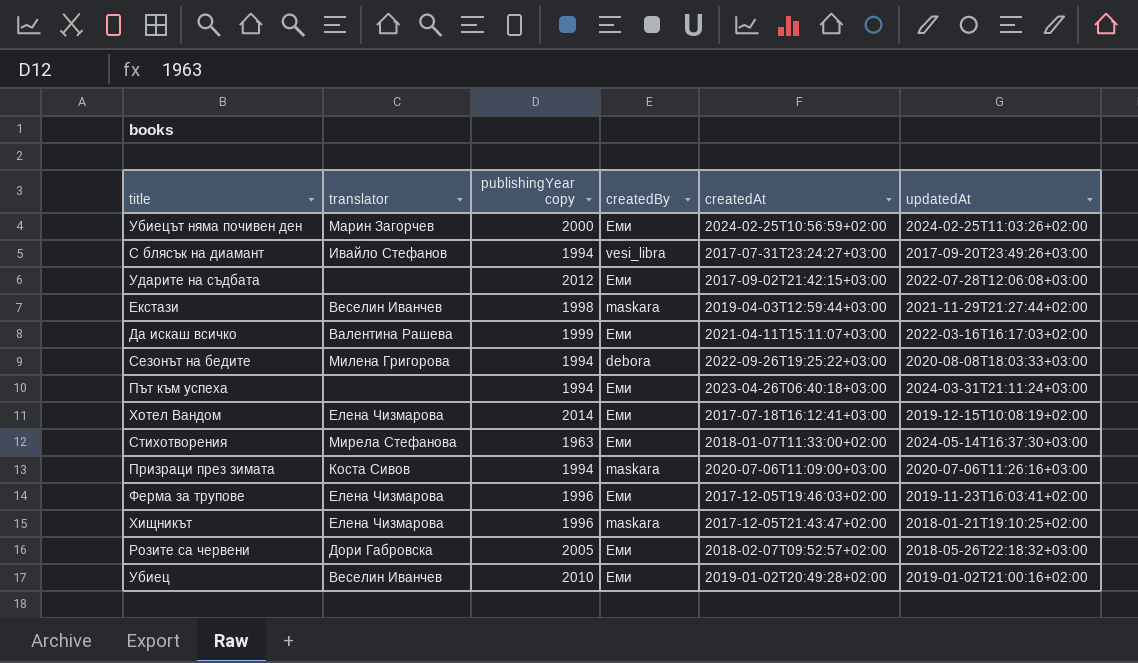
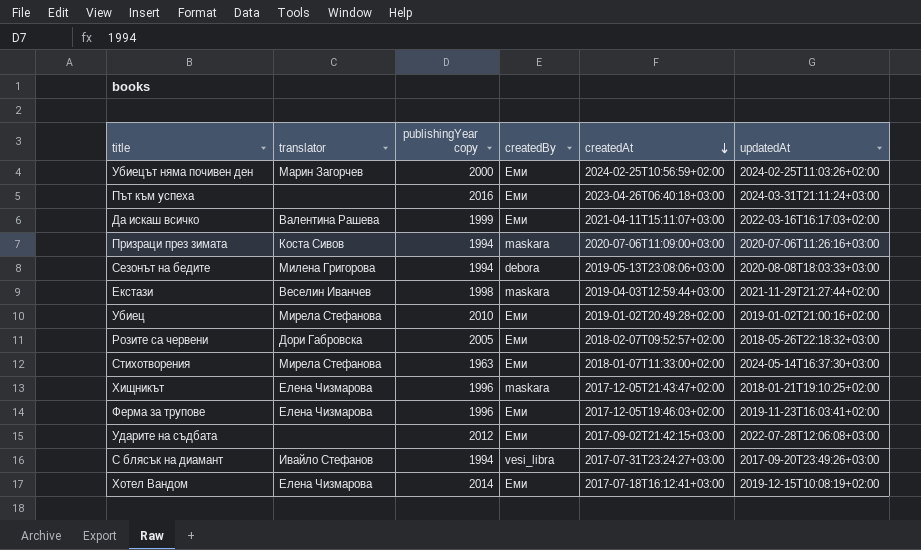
row order: none -> createdAt descending
Път към успеха | publishingYear copy: 1994 -> 2016
Сезонът на бедите | createdAt: 2022-09-26T19:25:22+03:00 -> 2019-05-13T23:08:06+03:00
Убиец | translator: Веселин Иванчев -> Мирела Стефанова

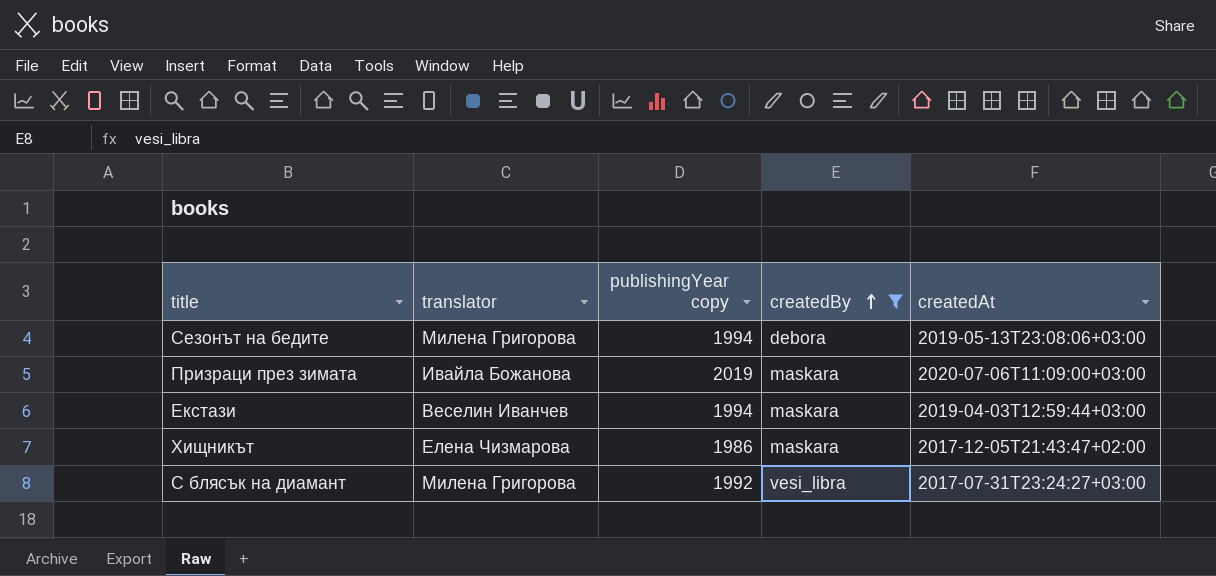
filter: none -> createdBy != Еми
row order: createdAt descending -> createdBy ascending
column updatedAt | position: 6 -> none
Призраци през зимата | translator: Коста Сивов -> Ивайла Божанова
Призраци през зимата | publishingYear copy: 1994 -> 2019
Екстази | publishingYear copy: 1998 -> 1994
Хищникът | publishingYear copy: 1996 -> 1986
С блясък на диамант | translator: Ивайло Стефанов -> Милена Григорова
С блясък на диамант | publishingYear copy: 1994 -> 1992

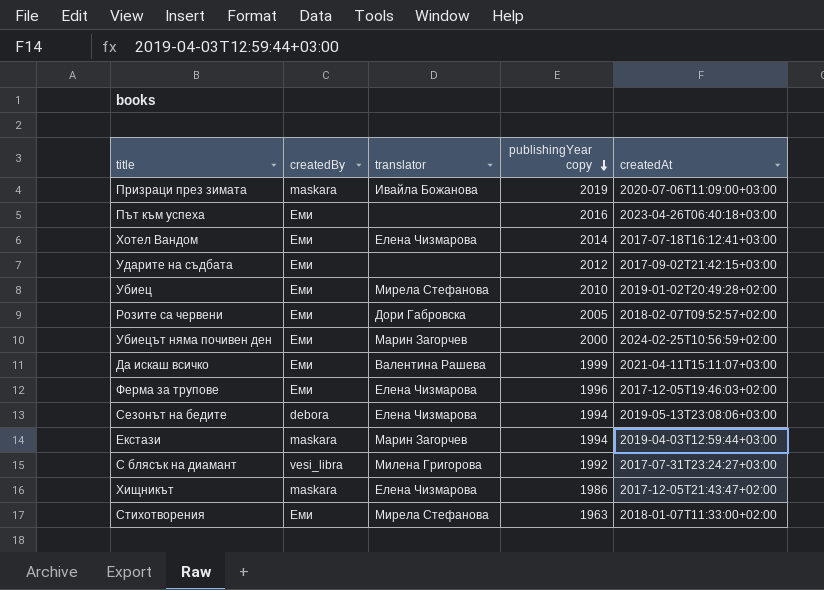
filter: createdBy != Еми -> none
row order: createdBy ascending -> publishingYear copy descending
column createdBy | position: 4 -> 2
Сезонът на бедите | translator: Милена Григорова -> Елена Чизмарова
Екстази | translator: Веселин Иванчев -> Марин Загорчев

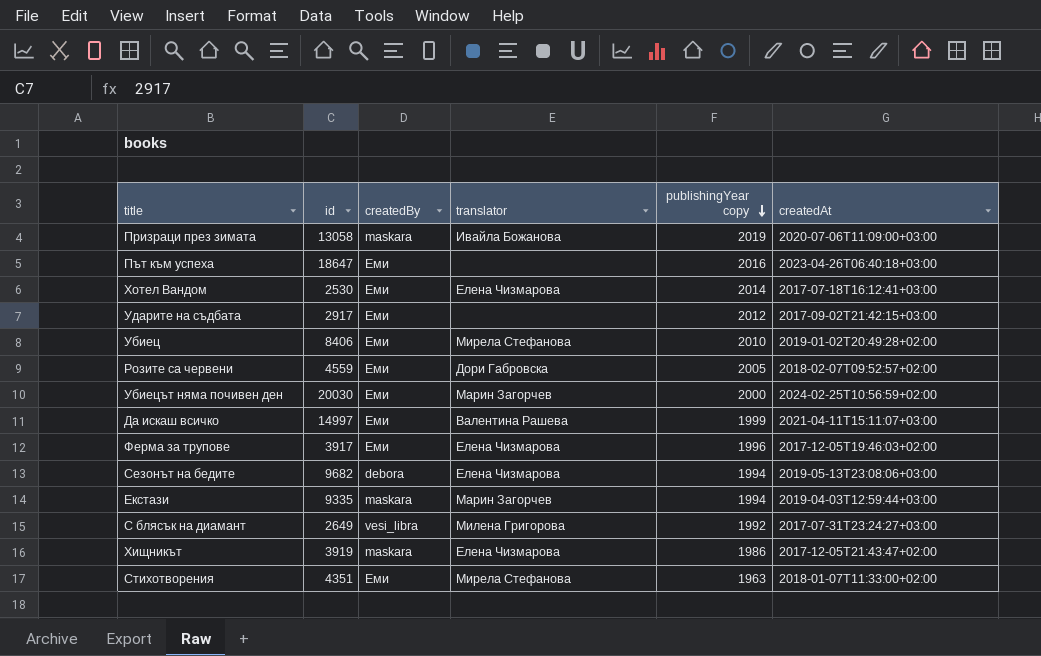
column id | position: none -> 2

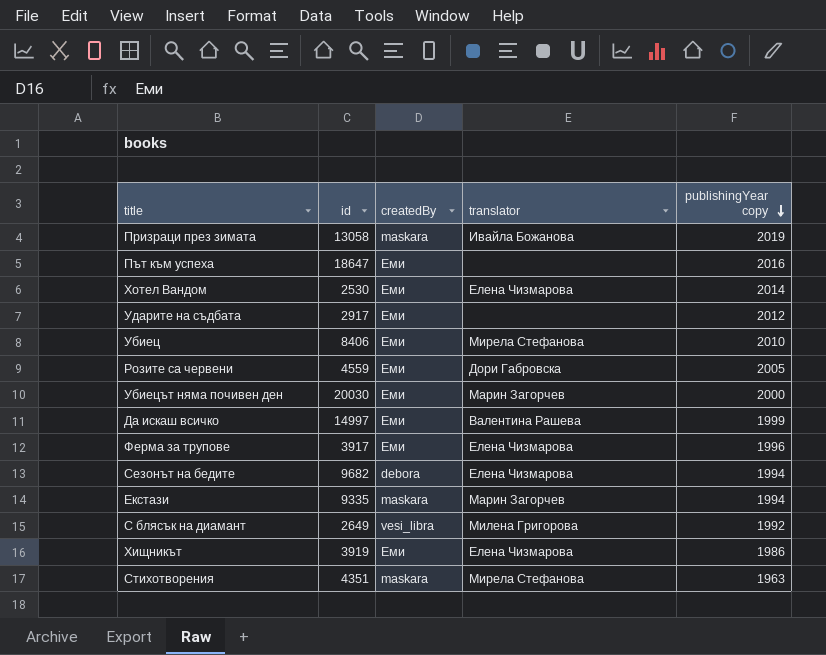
column createdAt | position: 6 -> none
Хищникът | createdBy: maskara -> Еми
Стихотворения | createdBy: Еми -> maskara

